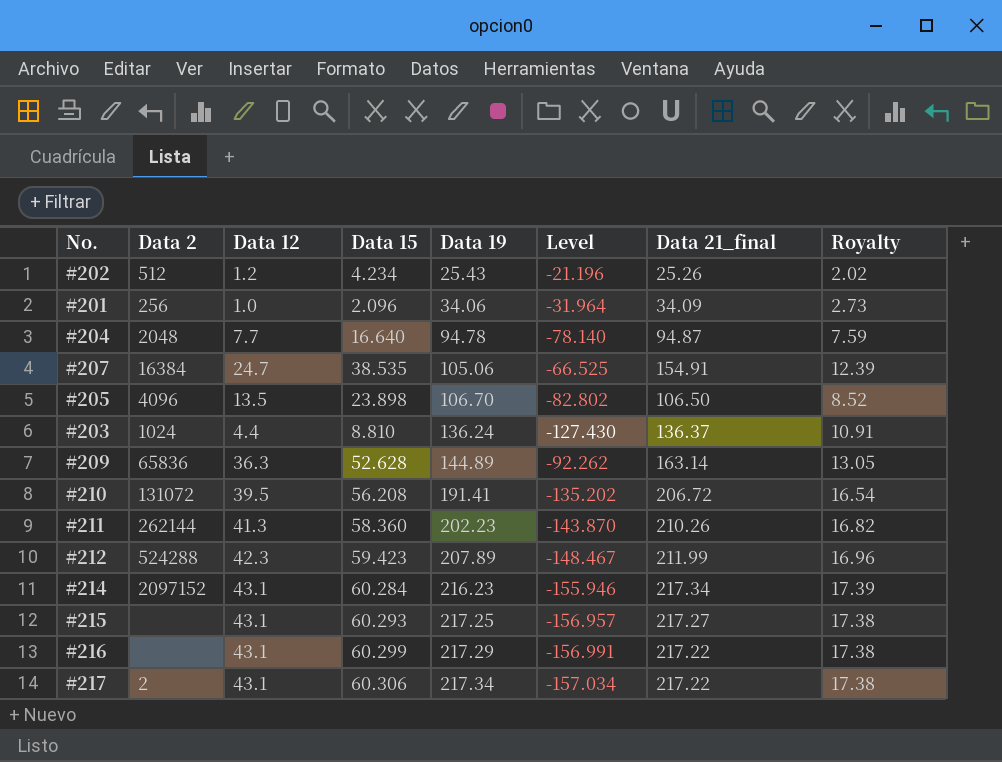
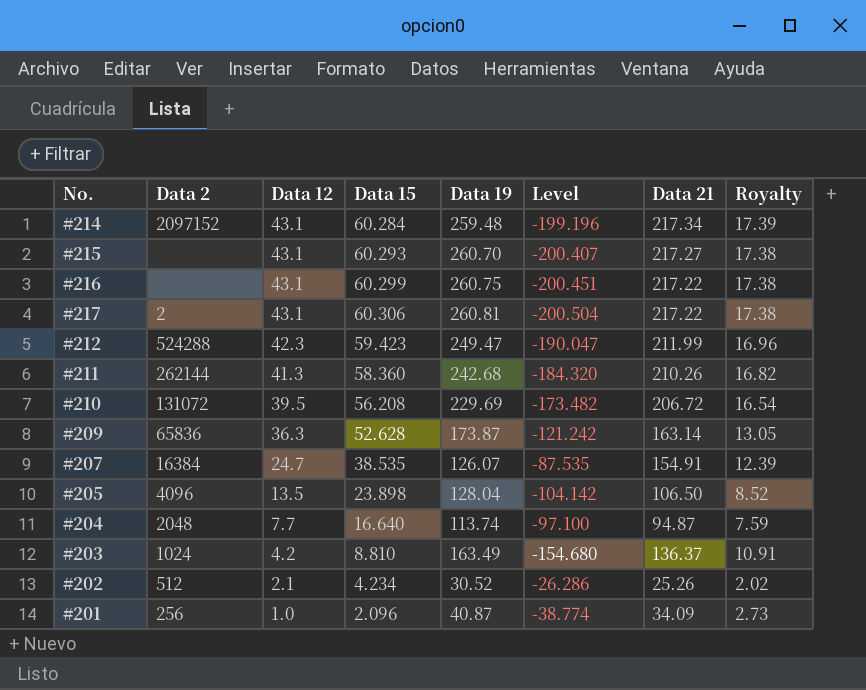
row order: Data 19 ascending -> Data 12 descending
column name: Data 21_final -> Data 21
#214 | Data 19: 216.23 -> 259.48
#214 | Level: -155.946 -> -199.196
#215 | Data 19: 217.25 -> 260.70
#215 | Level: -156.957 -> -200.407
#216 | Data 19: 217.29 -> 260.75
#216 | Level: -156.991 -> -200.451
#217 | Data 19: 217.34 -> 260.81
#217 | Level: -157.034 -> -200.504
#212 | Data 19: 207.89 -> 249.47
#212 | Level: -148.467 -> -190.047
#211 | Data 19: 202.23 -> 242.68
#211 | Level: -143.870 -> -184.320
#210 | Data 19: 191.41 -> 229.69
#210 | Level: -135.202 -> -173.482
#209 | Data 19: 144.89 -> 173.87
#209 | Level: -92.262 -> -121.242
#207 | Data 19: 105.06 -> 126.07
#207 | Level: -66.525 -> -87.535
#205 | Data 19: 106.70 -> 128.04
#205 | Level: -82.802 -> -104.142
#204 | Data 19: 94.78 -> 113.74
#204 | Level: -78.140 -> -97.100
#203 | Data 12: 4.4 -> 4.2
#203 | Data 19: 136.24 -> 163.49
#203 | Level: -127.430 -> -154.680
#202 | Data 12: 1.2 -> 2.1
#202 | Data 19: 25.43 -> 30.52
#202 | Level: -21.196 -> -26.286
#201 | Data 19: 34.06 -> 40.87
#201 | Level: -31.964 -> -38.774

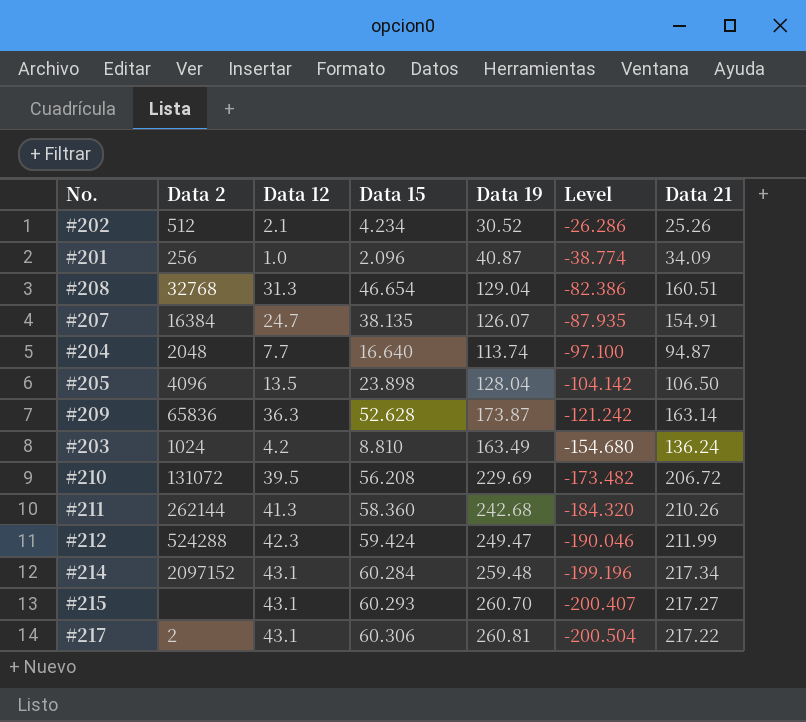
row order: Data 12 descending -> Level descending
column Royalty | formula: [Data 21] * 0.08 -> none
row #216: none | 43.1 | 60.299 | 260.75 | -200.451 | 217.22 | 17.38 -> none
row #208: none -> 32768 | 31.3 | 46.654 | 129.04 | -82.386 | 160.51
#207 | Data 15: 38.535 -> 38.135
#207 | Level: -87.535 -> -87.935
#203 | Data 21: 136.37 -> 136.24
#212 | Data 15: 59.423 -> 59.424
#212 | Level: -190.047 -> -190.046

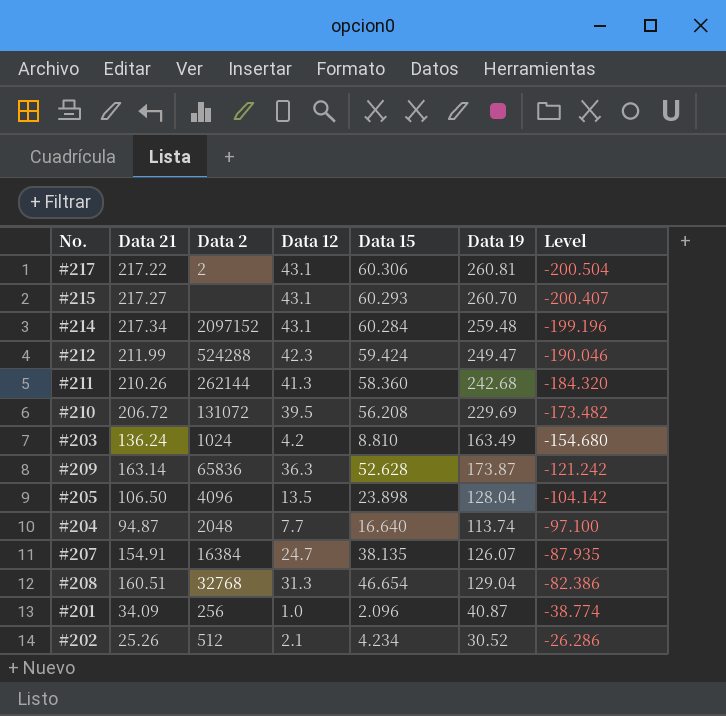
row order: Level descending -> Level ascending
column Data 21 | position: 7 -> 2

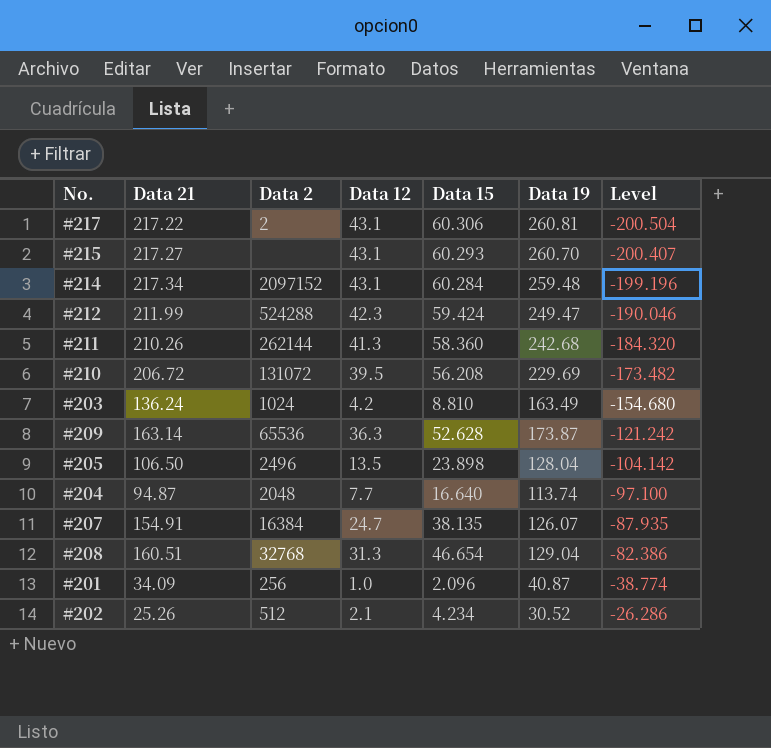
#209 | Data 2: 65836 -> 65536
#205 | Data 2: 4096 -> 2496

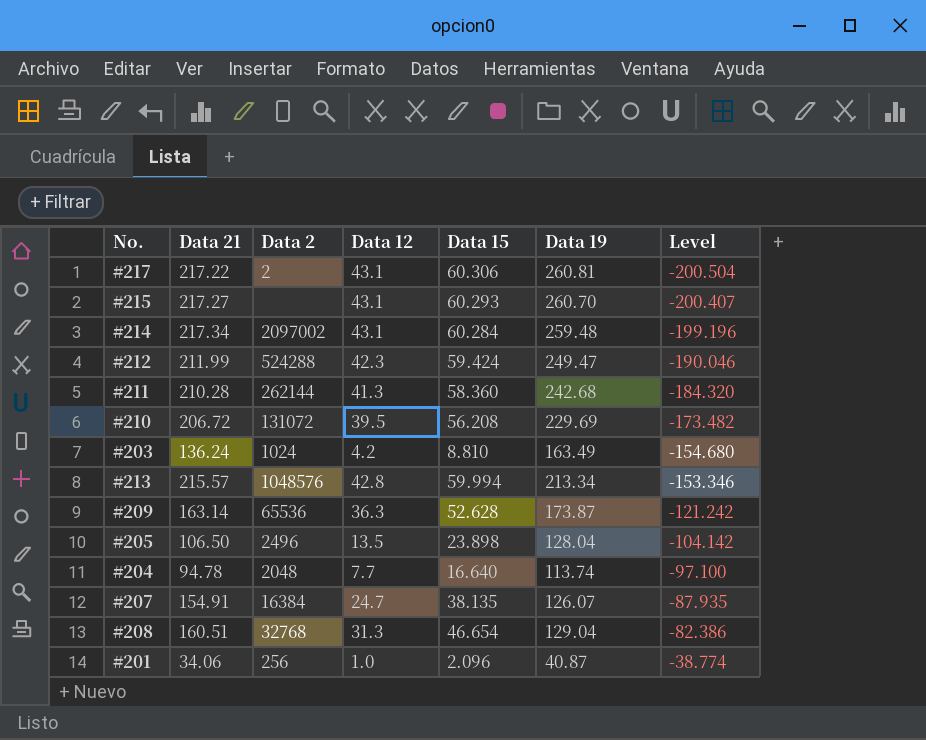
row #202: 25.26 | 512 | 2.1 | 4.234 | 30.52 | -26.286 -> none
#214 | Data 2: 2097152 -> 2097002
#211 | Data 21: 210.26 -> 210.28
row #213: none -> 215.57 | 1048576 | 42.8 | 59.994 | 213.34 | -153.346
#204 | Data 21: 94.87 -> 94.78
#201 | Data 21: 34.09 -> 34.06

